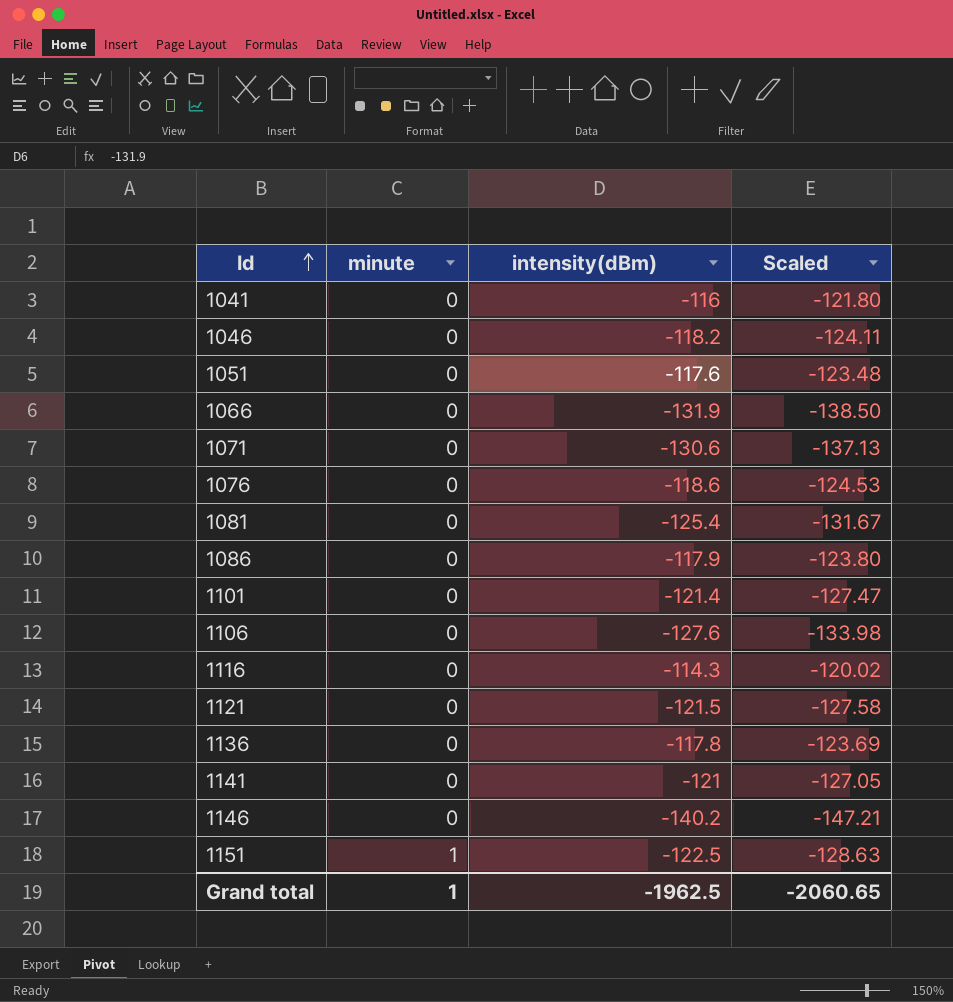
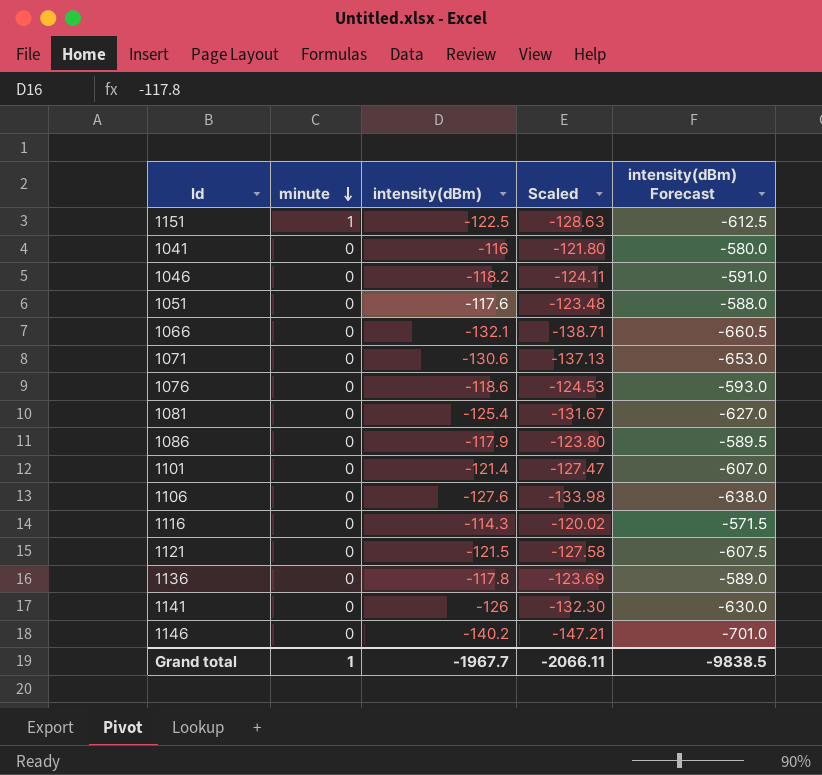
row order: Id ascending -> minute descending
column intensity(dBm) Forecast | formula: none -> [intensity(dBm)] * 5
1066 | intensity(dBm): -131.9 -> -132.1
1066 | Scaled: -138.50 -> -138.71
1141 | intensity(dBm): -121 -> -126
1141 | Scaled: -127.05 -> -132.30
Grand total | intensity(dBm): -1962.5 -> -1967.7
Grand total | Scaled: -2060.65 -> -2066.11

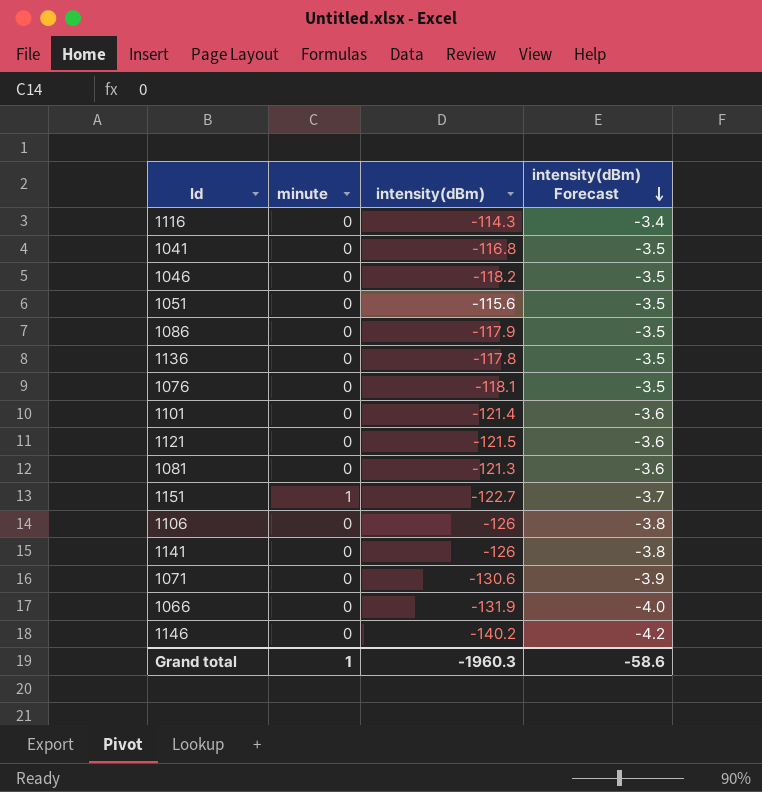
row order: minute descending -> intensity(dBm) Forecast descending
column Scaled | formula: [intensity(dBm)] * 1.05 -> none
column intensity(dBm) Forecast | formula: [intensity(dBm)] * 5 -> [intensity(dBm)] * 0.03
1041 | intensity(dBm): -116 -> -116.8
1051 | intensity(dBm): -117.6 -> -115.6
1076 | intensity(dBm): -118.6 -> -118.1
1081 | intensity(dBm): -125.4 -> -121.3
1151 | intensity(dBm): -122.5 -> -122.7
1106 | intensity(dBm): -127.6 -> -126
1066 | intensity(dBm): -132.1 -> -131.9
Grand total | intensity(dBm): -1967.7 -> -1960.3
Grand total | intensity(dBm) Forecast: -9838.5 -> -58.6

